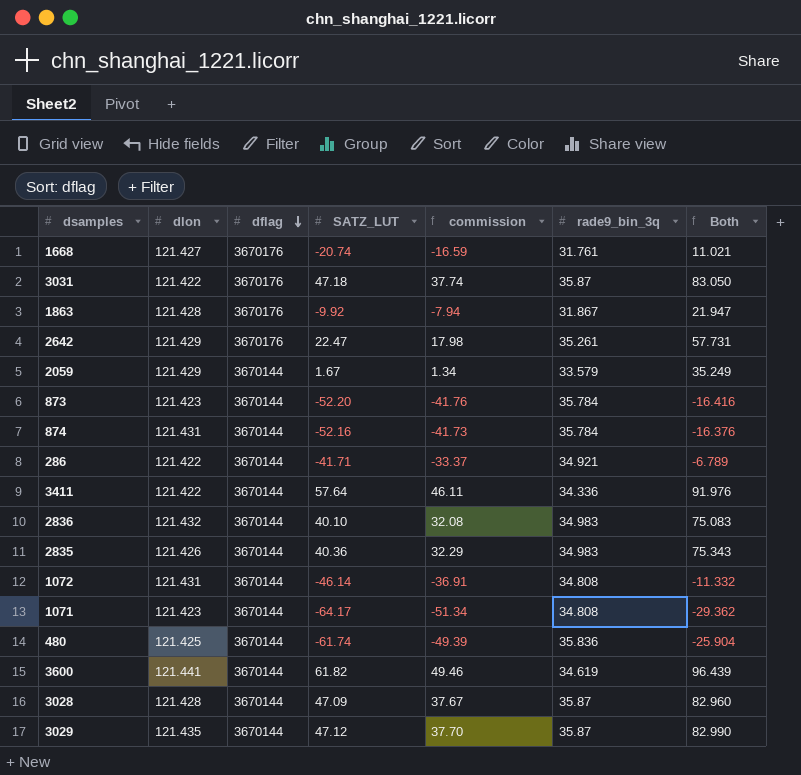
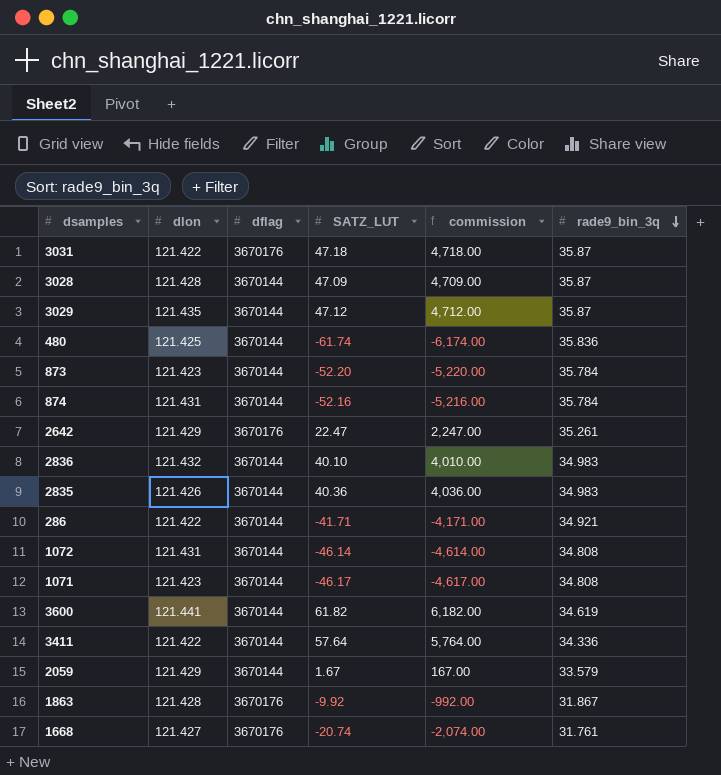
row order: dflag descending -> rade9_bin_3q descending
column Both | formula: [SATZ_LUT] + [rade9_bin_3q] -> none
column commission | formula: [SATZ_LUT] * 0.8 -> [SATZ_LUT] * 100
1071 | SATZ_LUT: -64.17 -> -46.17

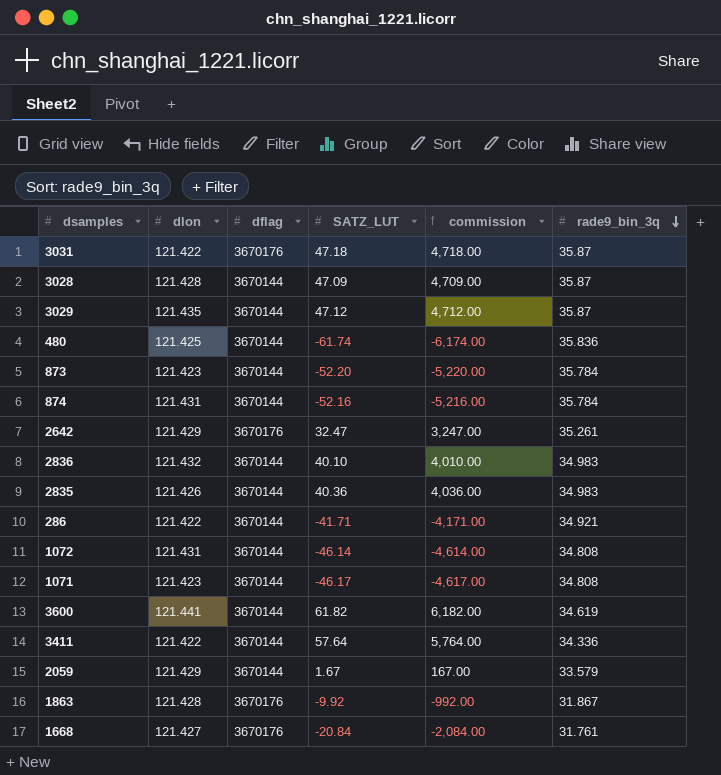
2642 | SATZ_LUT: 22.47 -> 32.47
2642 | commission: 2,247.00 -> 3,247.00
1668 | SATZ_LUT: -20.74 -> -20.84
1668 | commission: -2,074.00 -> -2,084.00

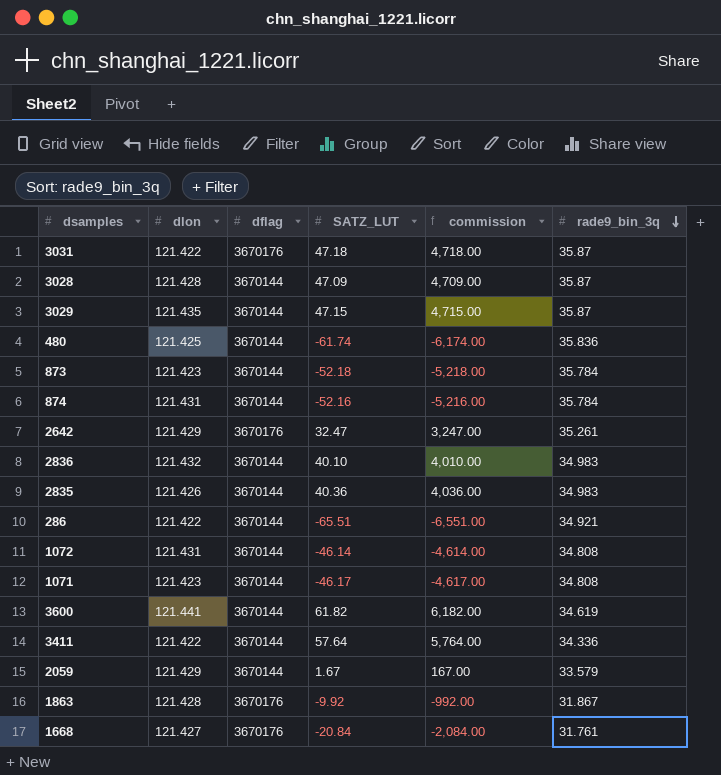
3029 | SATZ_LUT: 47.12 -> 47.15
3029 | commission: 4,712.00 -> 4,715.00
873 | SATZ_LUT: -52.20 -> -52.18
873 | commission: -5,220.00 -> -5,218.00
286 | SATZ_LUT: -41.71 -> -65.51
286 | commission: -4,171.00 -> -6,551.00

